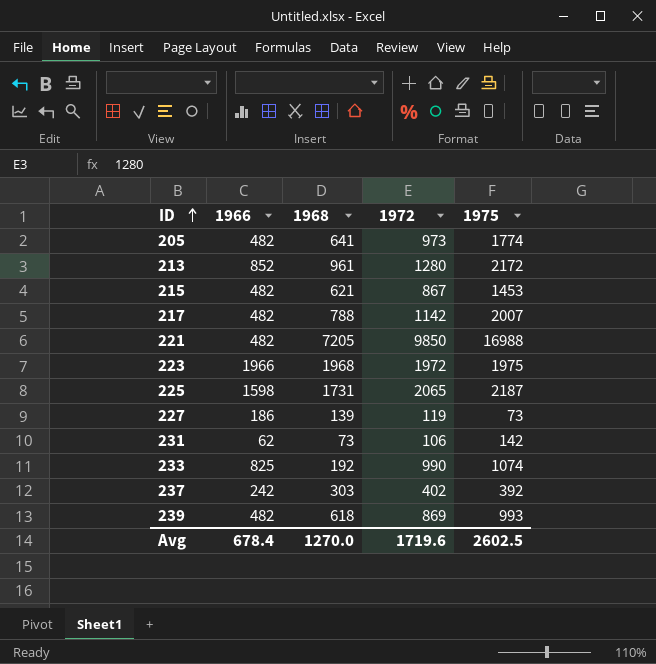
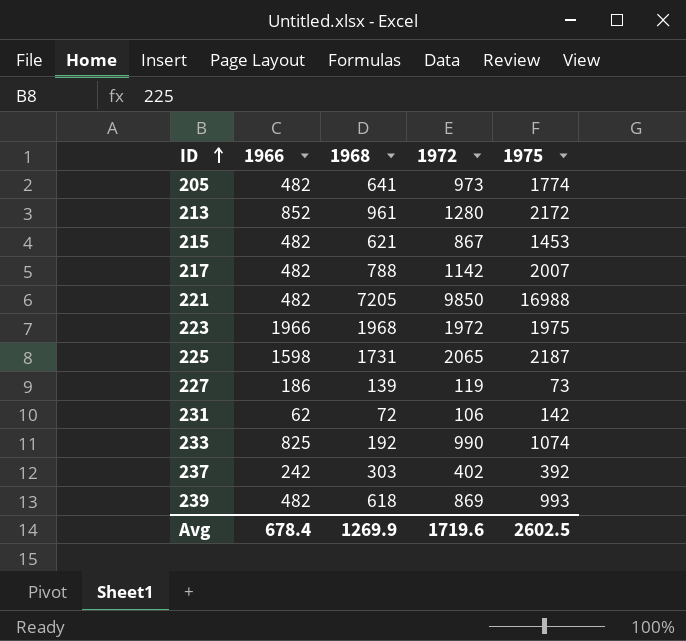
231 | 1968: 73 -> 72
Avg | 1968: 1270.0 -> 1269.9

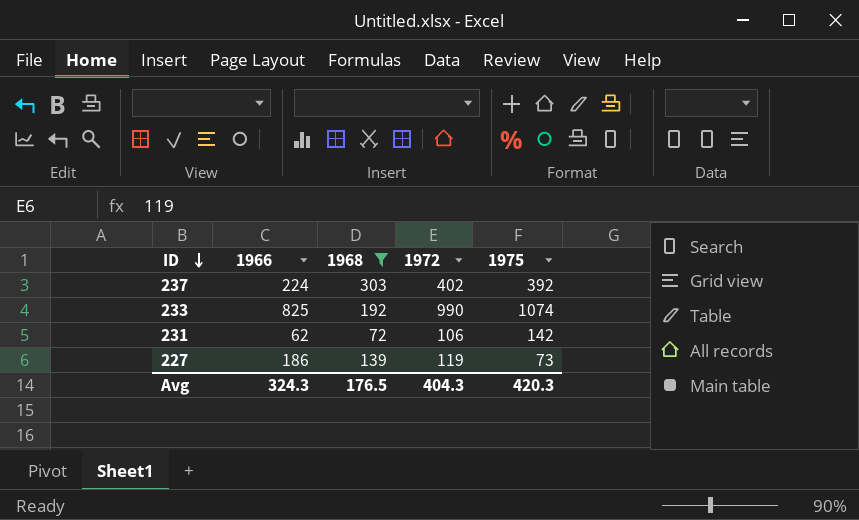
filter: none -> 1968 <= 303
row order: ID ascending -> ID descending
237 | 1966: 242 -> 224
Avg | 1966: 678.4 -> 324.3
Avg | 1968: 1269.9 -> 176.5
Avg | 1972: 1719.6 -> 404.3
Avg | 1975: 2602.5 -> 420.3

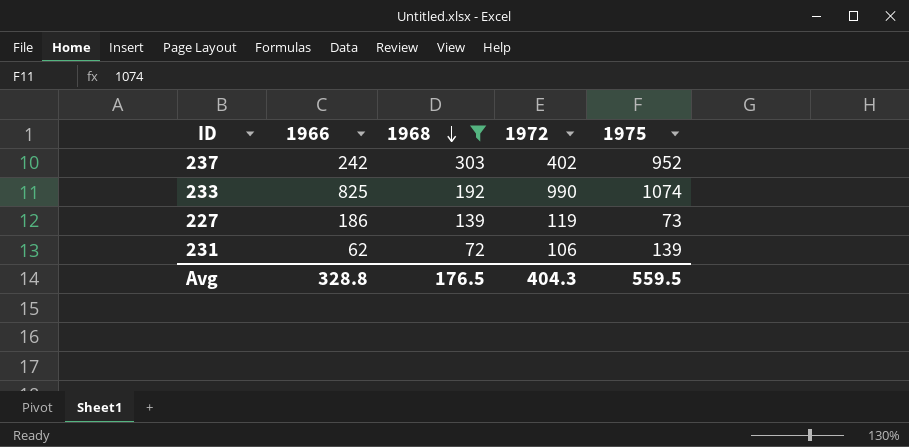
row order: ID descending -> 1968 descending
237 | 1966: 224 -> 242
237 | 1975: 392 -> 952
231 | 1975: 142 -> 139
Avg | 1966: 324.3 -> 328.8
Avg | 1975: 420.3 -> 559.5

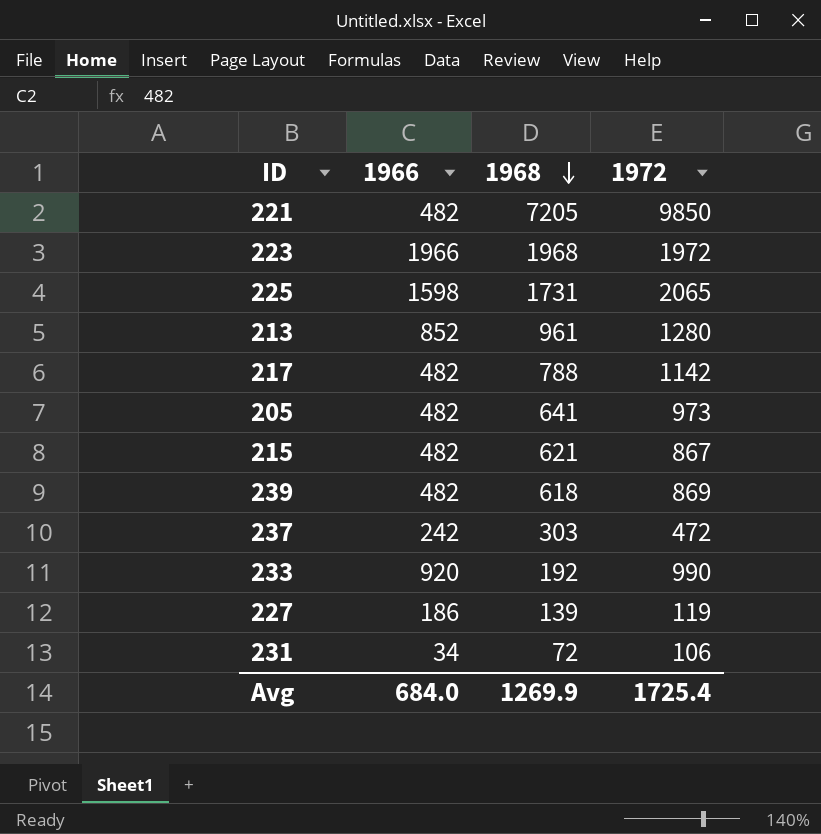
filter: 1968 <= 303 -> none
column 1975 | position: 5 -> none
237 | 1972: 402 -> 472
233 | 1966: 825 -> 920
231 | 1966: 62 -> 34
Avg | 1966: 328.8 -> 684.0
Avg | 1968: 176.5 -> 1269.9
Avg | 1972: 404.3 -> 1725.4

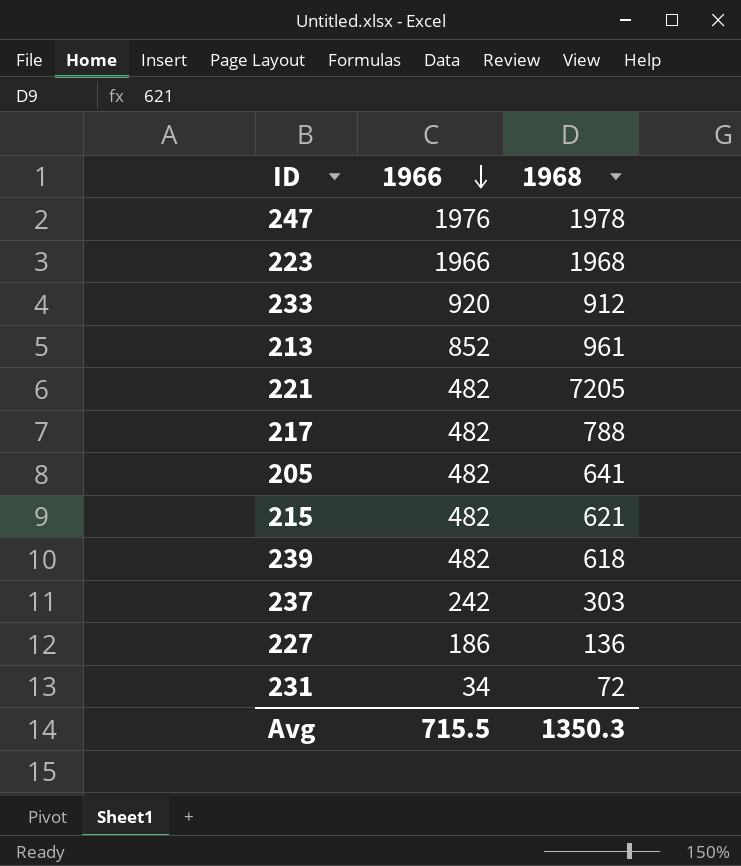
row order: 1968 descending -> 1966 descending
column 1972 | position: 4 -> none
row 225: 1598 | 1731 | 2065 -> none
row 247: none -> 1976 | 1978
233 | 1968: 192 -> 912
227 | 1968: 139 -> 136
Avg | 1966: 684.0 -> 715.5
Avg | 1968: 1269.9 -> 1350.3

